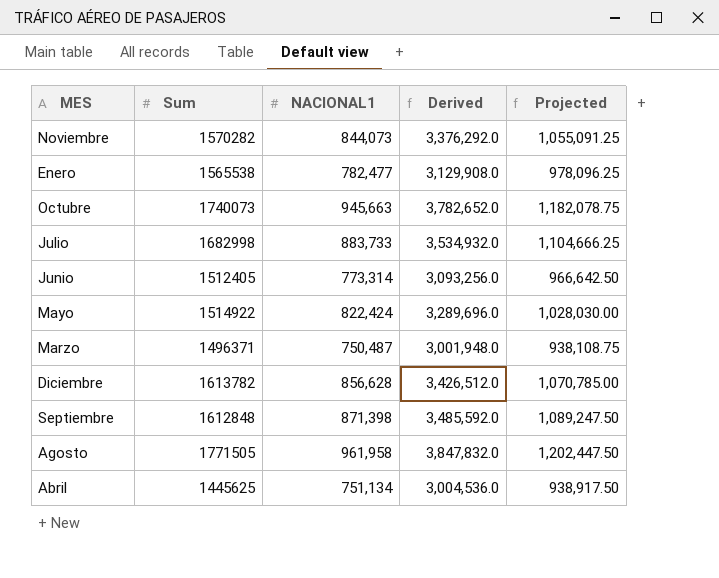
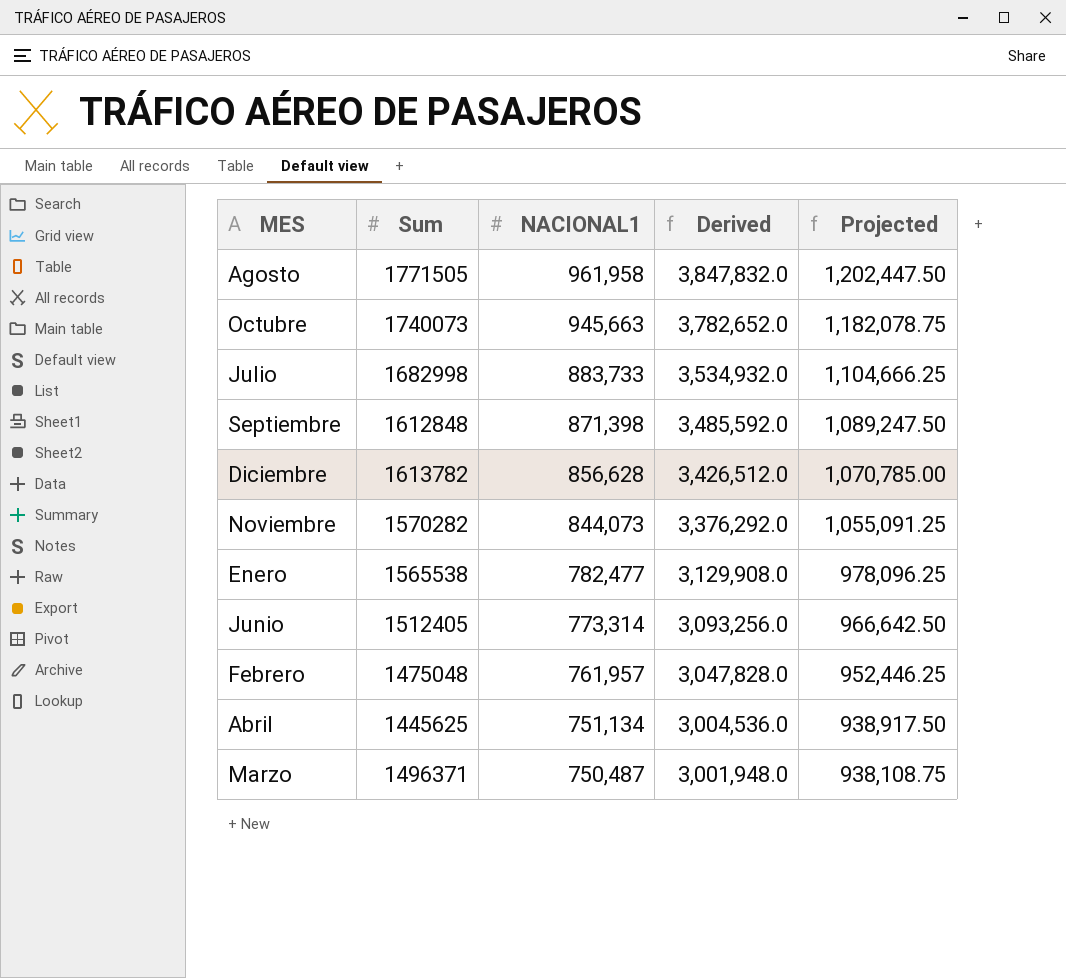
row order: none -> NACIONAL1 descending
row Mayo: 1514922 | 822,424 | 3,289,696.0 | 1,028,030.00 -> none
row Febrero: none -> 1475048 | 761,957 | 3,047,828.0 | 952,446.25

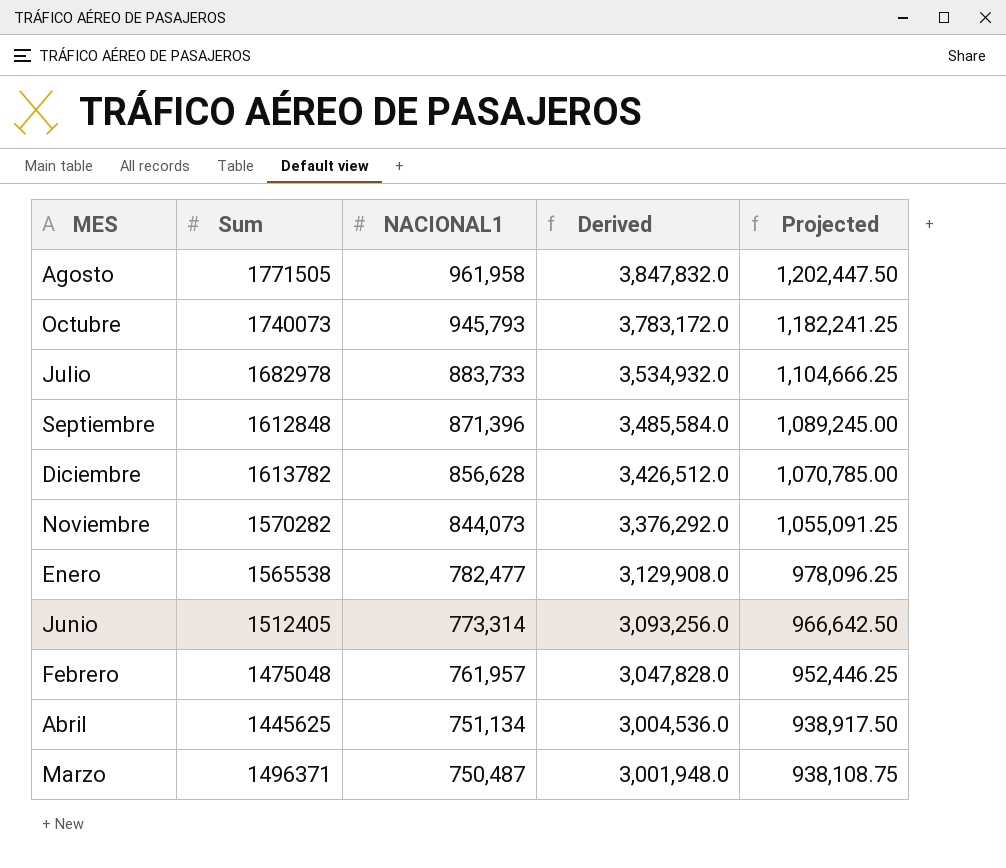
Octubre | NACIONAL1: 945,663 -> 945,793
Octubre | Derived: 3,782,652.0 -> 3,783,172.0
Octubre | Projected: 1,182,078.75 -> 1,182,241.25
Julio | Sum: 1682998 -> 1682978
Septiembre | NACIONAL1: 871,398 -> 871,396
Septiembre | Derived: 3,485,592.0 -> 3,485,584.0
Septiembre | Projected: 1,089,247.50 -> 1,089,245.00

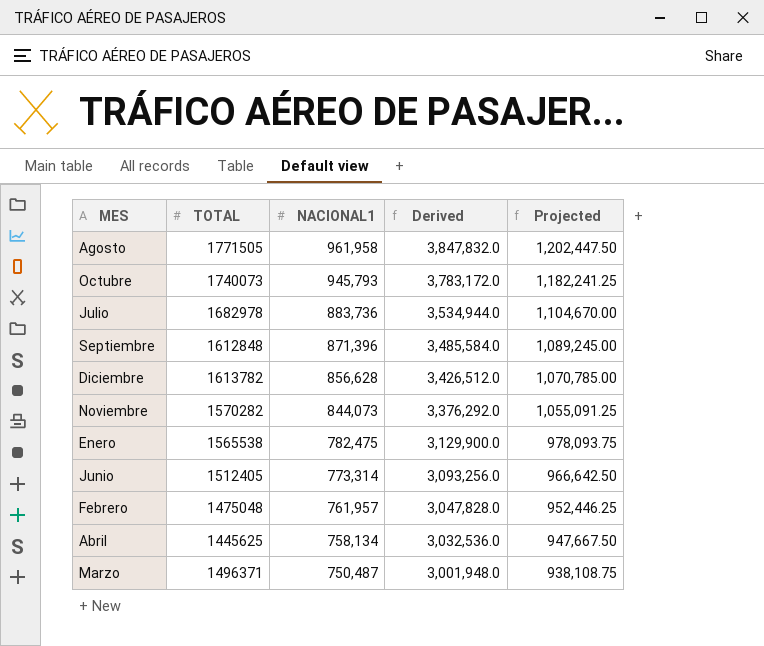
column name: Sum -> TOTAL
Julio | NACIONAL1: 883,733 -> 883,736
Julio | Derived: 3,534,932.0 -> 3,534,944.0
Julio | Projected: 1,104,666.25 -> 1,104,670.00
Enero | NACIONAL1: 782,477 -> 782,475
Enero | Derived: 3,129,908.0 -> 3,129,900.0
Enero | Projected: 978,096.25 -> 978,093.75
Abril | NACIONAL1: 751,134 -> 758,134
Abril | Derived: 3,004,536.0 -> 3,032,536.0
Abril | Projected: 938,917.50 -> 947,667.50

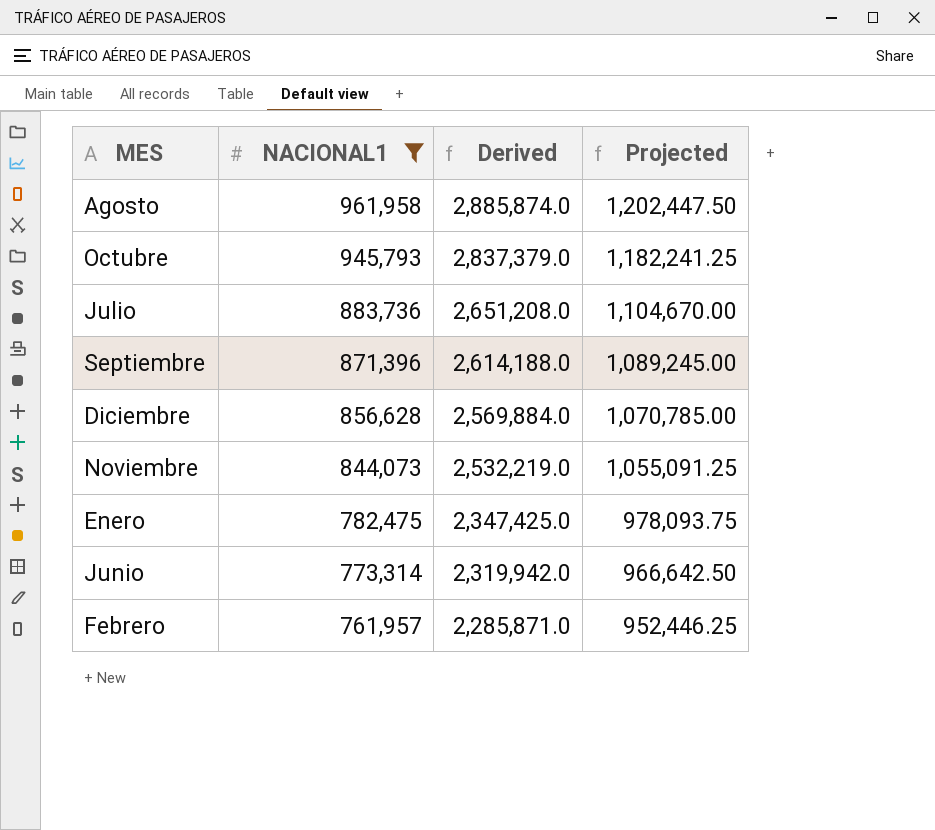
filter: none -> NACIONAL1 >= 761,957
column TOTAL | position: 2 -> none
column Derived | formula: [NACIONAL1] * 4 -> [NACIONAL1] * 3

